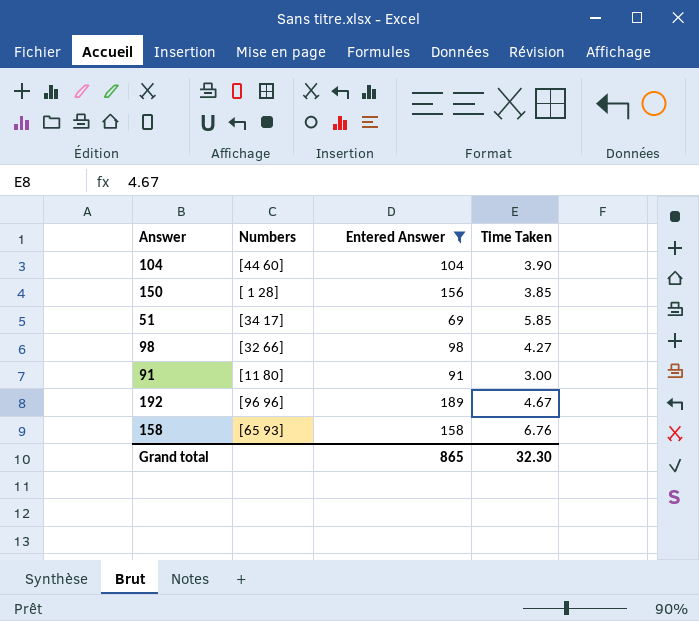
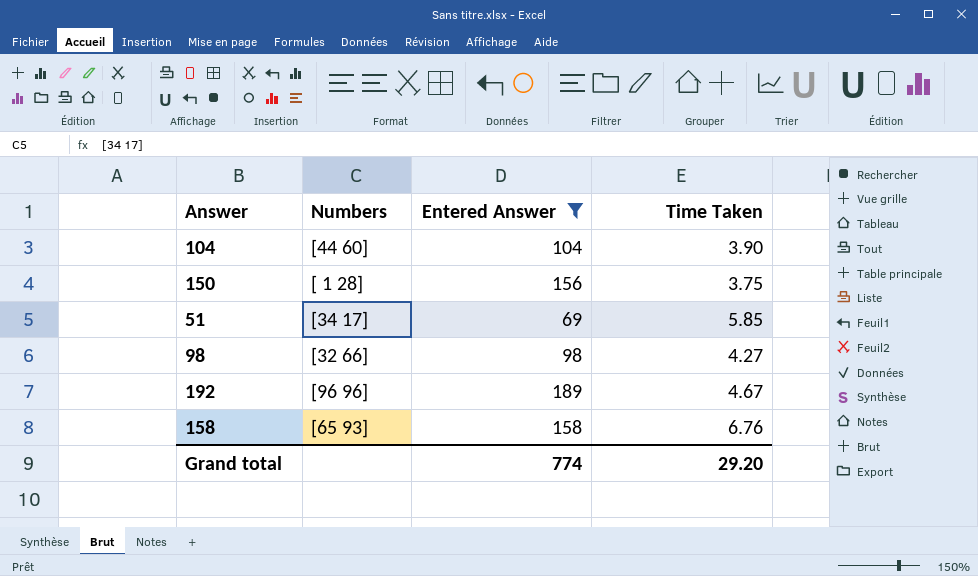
row 91: [11 80] | 91 | 3.00 -> none
150 | Time Taken: 3.85 -> 3.75
Grand total | Entered Answer: 865 -> 774
Grand total | Time Taken: 32.30 -> 29.20

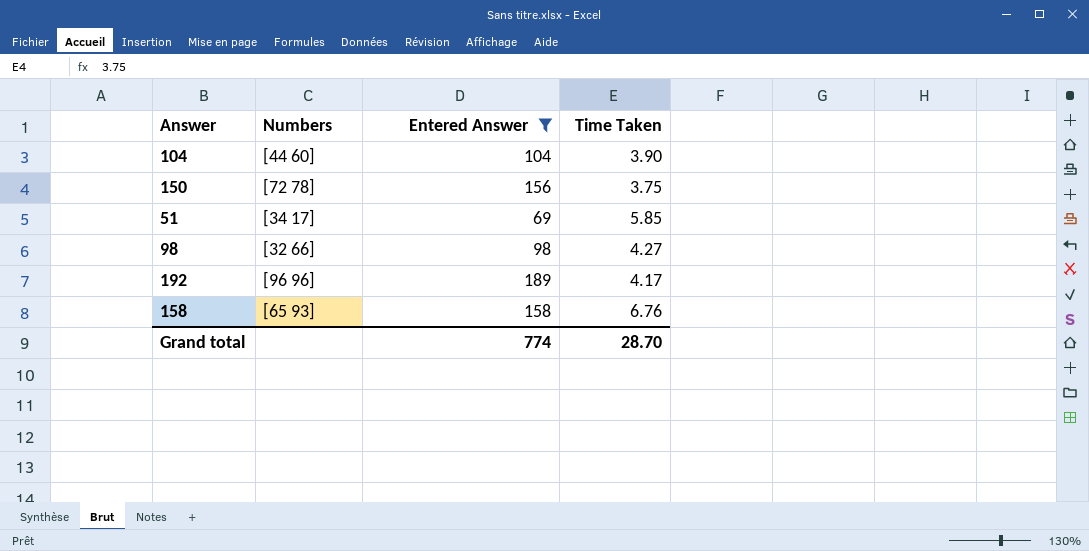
150 | Numbers: [ 1 28] -> [72 78]
192 | Time Taken: 4.67 -> 4.17
Grand total | Time Taken: 29.20 -> 28.70

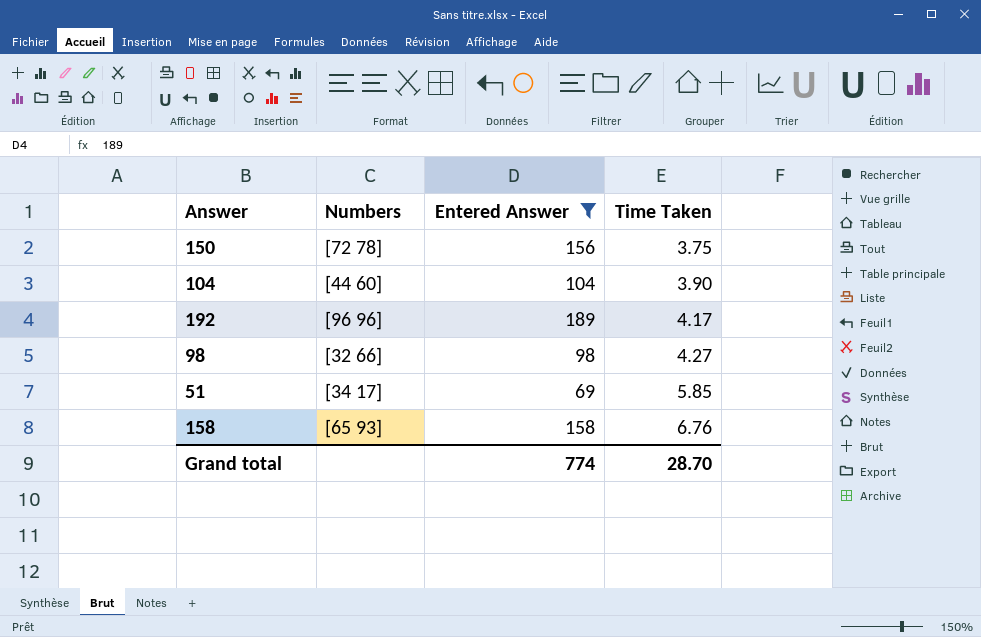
row order: none -> Time Taken ascending

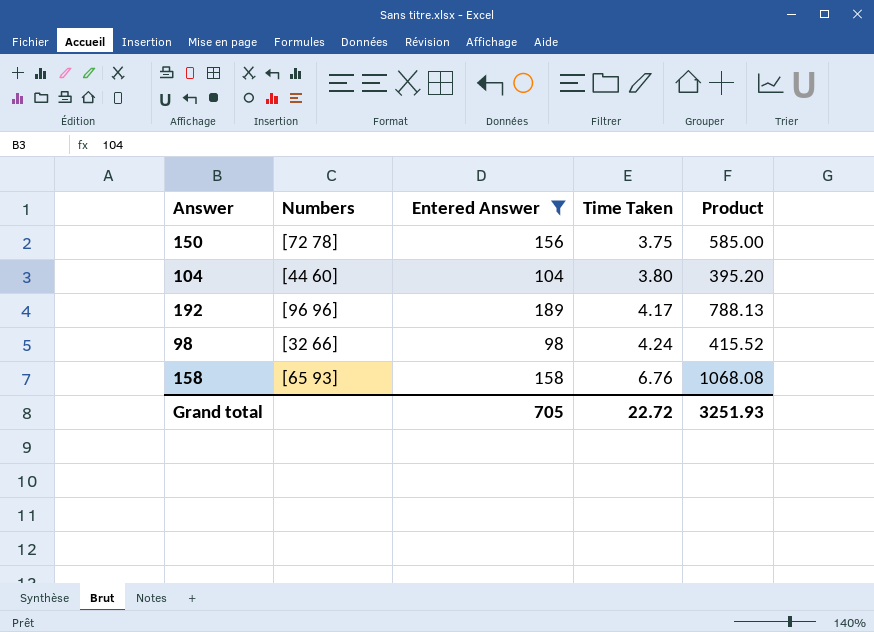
column Product | formula: none -> [Entered Answer] * [Time Taken]
row 51: [34 17] | 69 | 5.85 -> none
104 | Time Taken: 3.90 -> 3.80
98 | Time Taken: 4.27 -> 4.24
Grand total | Entered Answer: 774 -> 705
Grand total | Time Taken: 28.70 -> 22.72

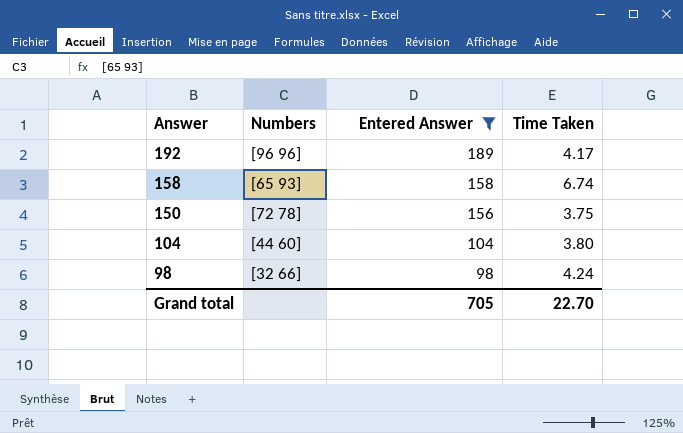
row order: Time Taken ascending -> Answer descending
column Product | formula: [Entered Answer] * [Time Taken] -> none
158 | Time Taken: 6.76 -> 6.74
Grand total | Time Taken: 22.72 -> 22.70

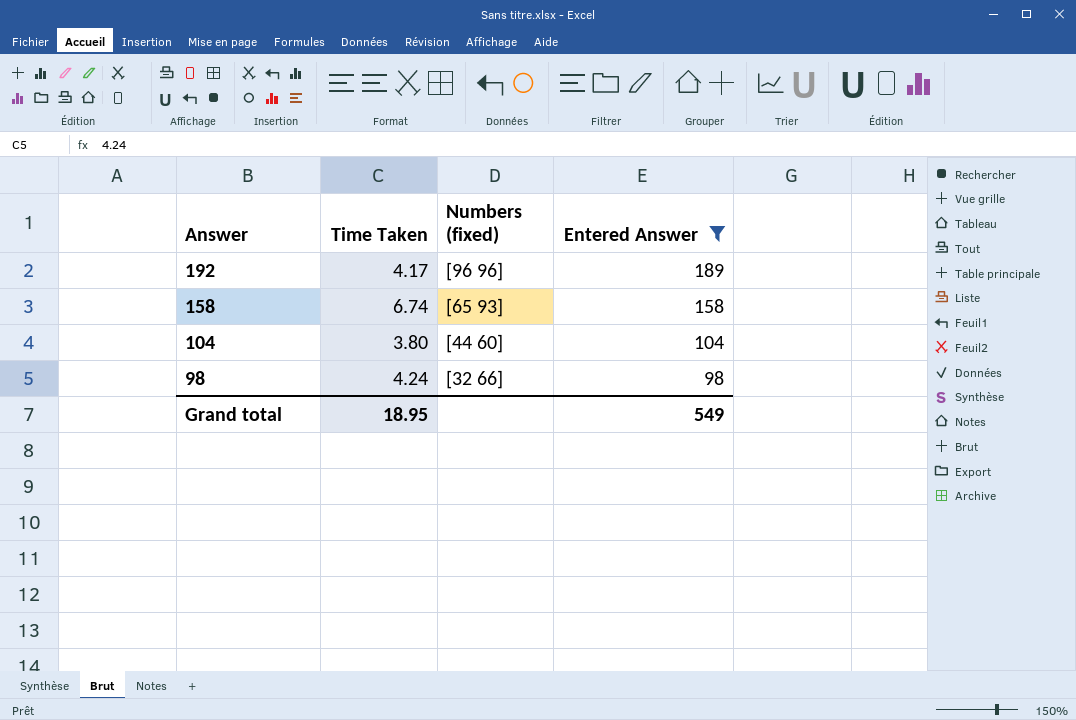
column Time Taken | position: 4 -> 2
column name: Numbers -> Numbers (fixed)
row 150: [72 78] | 156 | 3.75 -> none
Grand total | Time Taken: 22.70 -> 18.95
Grand total | Entered Answer: 705 -> 549

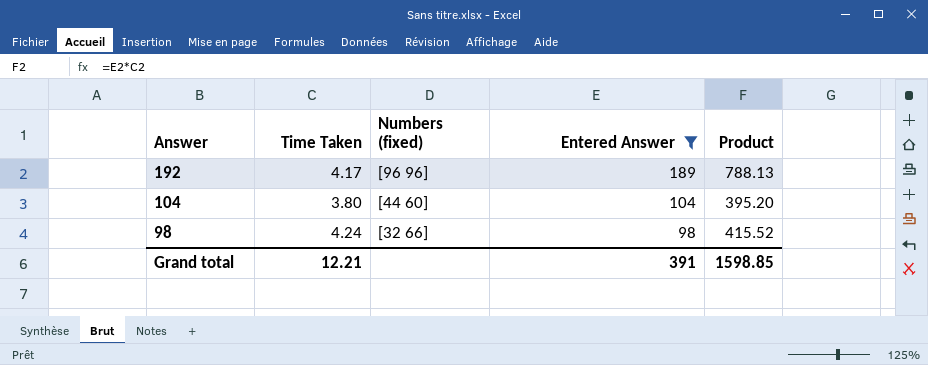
column Product | formula: none -> [Time Taken] * [Entered Answer]
row 158: 6.74 | [65 93] | 158 -> none
Grand total | Time Taken: 18.95 -> 12.21
Grand total | Entered Answer: 549 -> 391

